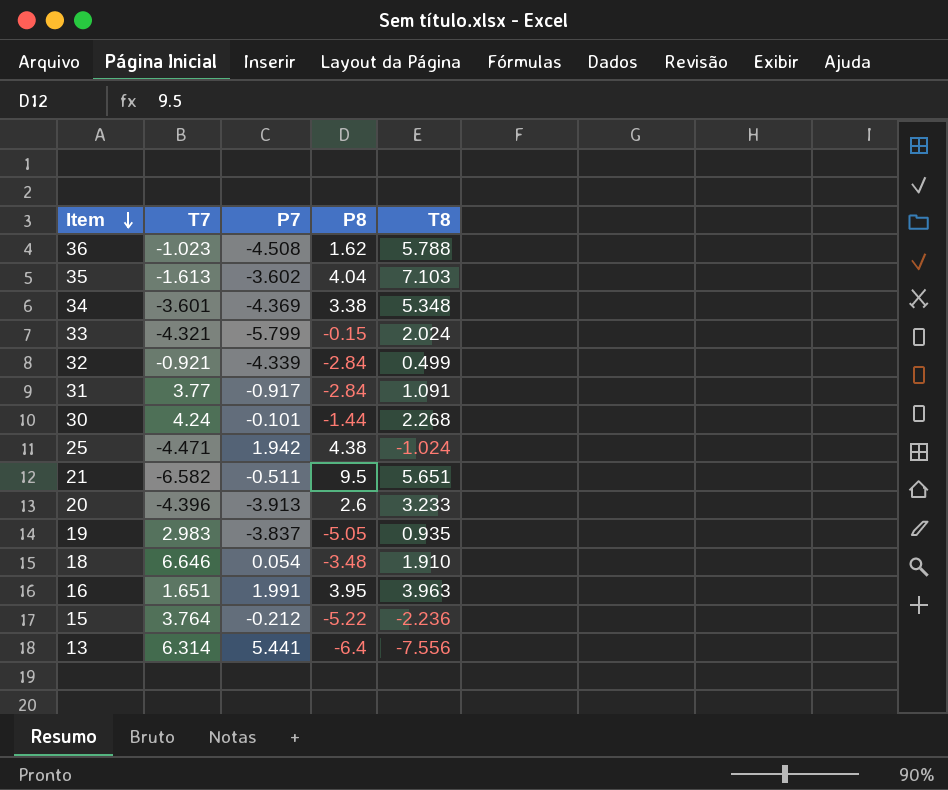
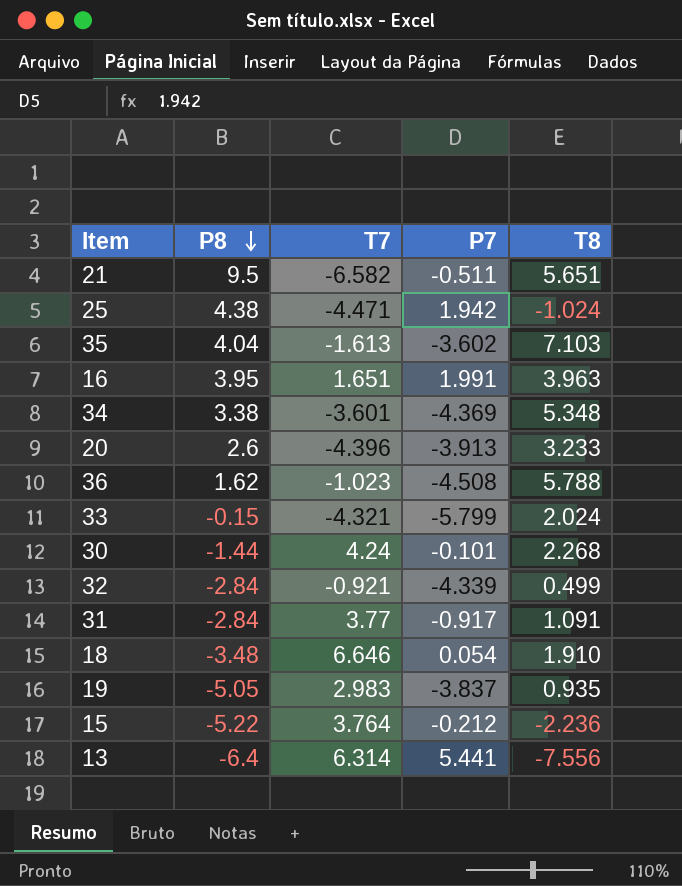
row order: Item descending -> P8 descending
column P8 | position: 4 -> 2

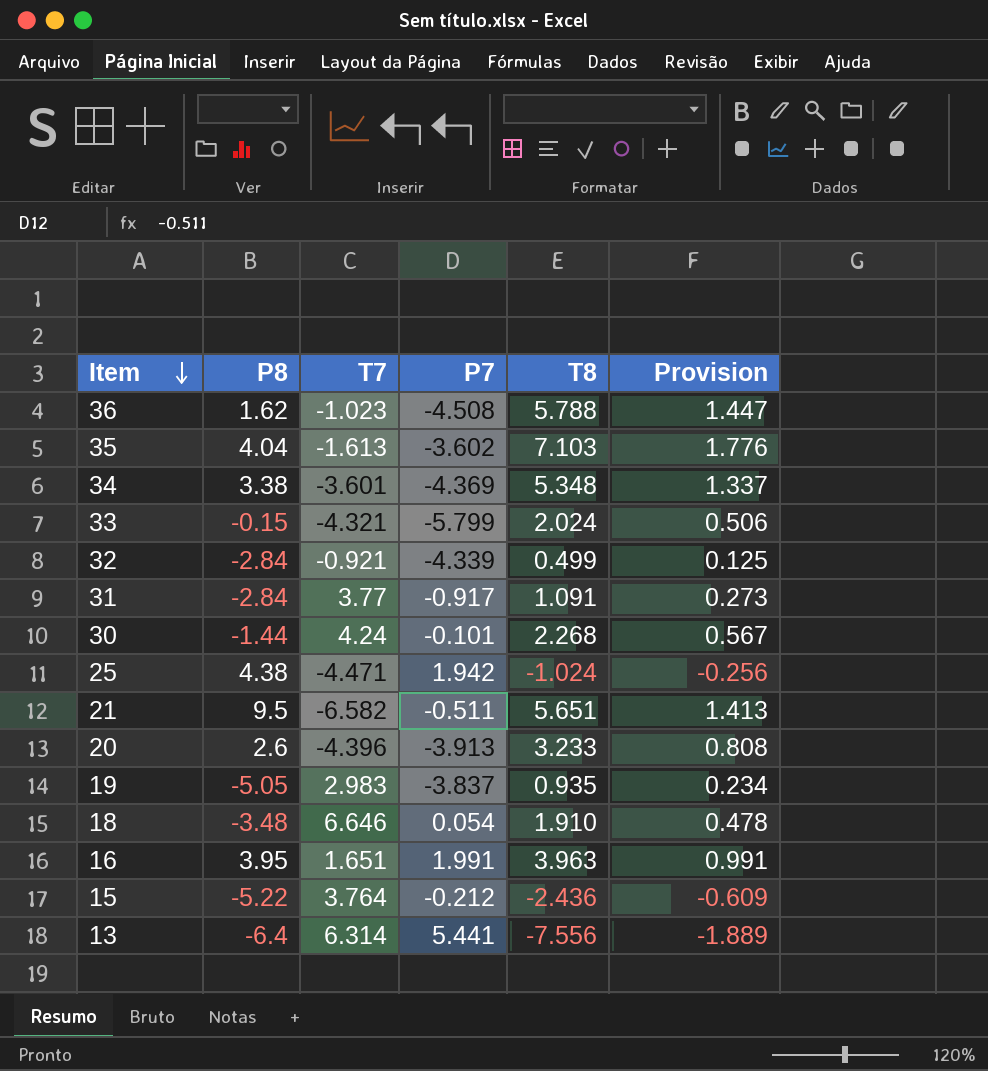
row order: P8 descending -> Item descending
column Provision | formula: none -> [T8] * 0.25
15 | T8: -2.236 -> -2.436

